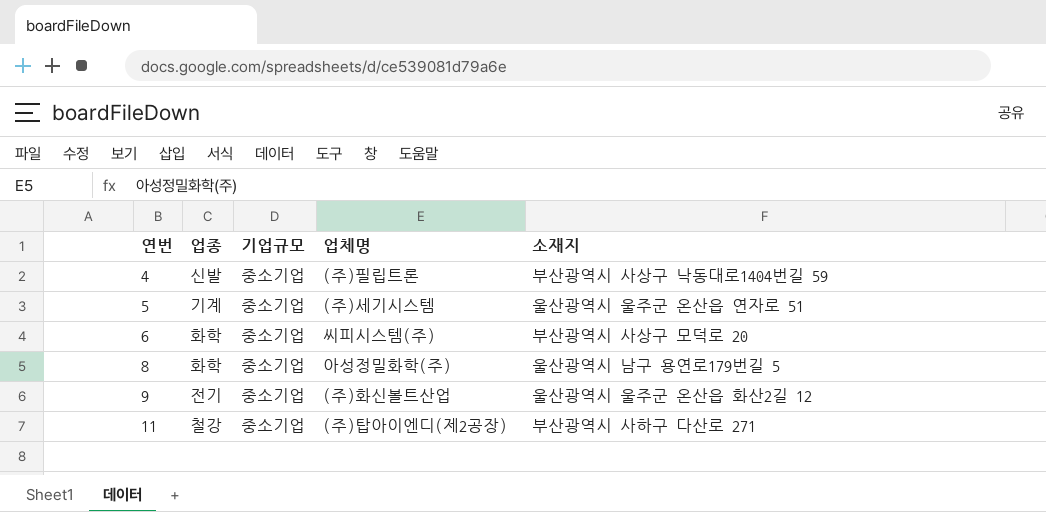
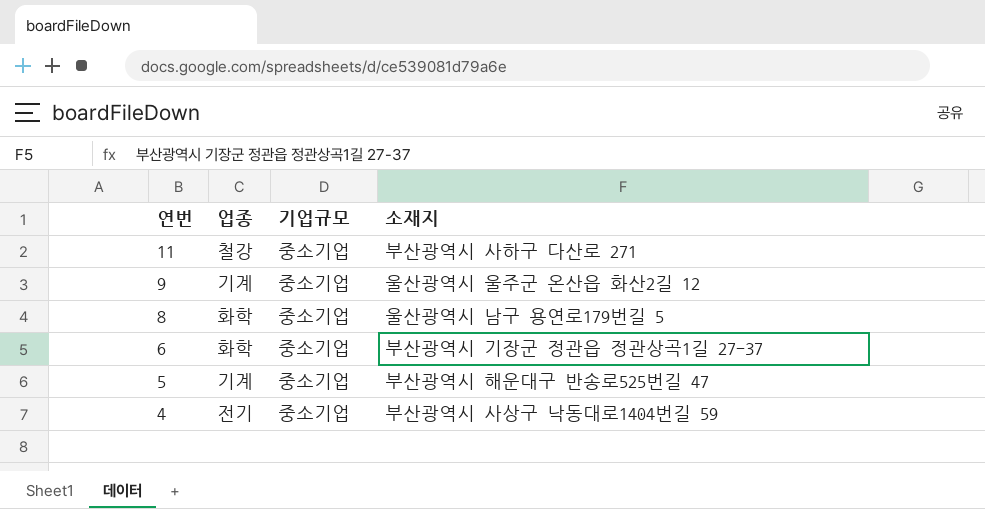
row order: 연번 ascending -> 연번 descending
column 업체명 | position: 4 -> none
9 | 업종: 전기 -> 기계
6 | 소재지: 부산광역시 사상구 모덕로 20 -> 부산광역시 기장군 정관읍 정관상곡1길 27-37
5 | 소재지: 울산광역시 울주군 온산읍 연자로 51 -> 부산광역시 해운대구 반송로525번길 47
4 | 업종: 신발 -> 전기

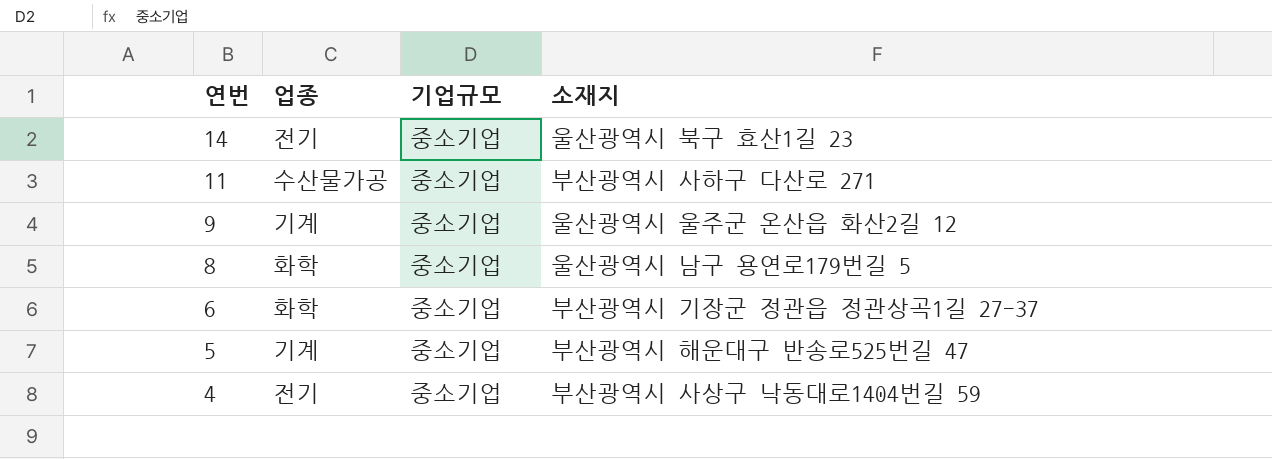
row 14: none -> 전기 | 중소기업 | 울산광역시 북구 효산1길 23
11 | 업종: 철강 -> 수산물가공

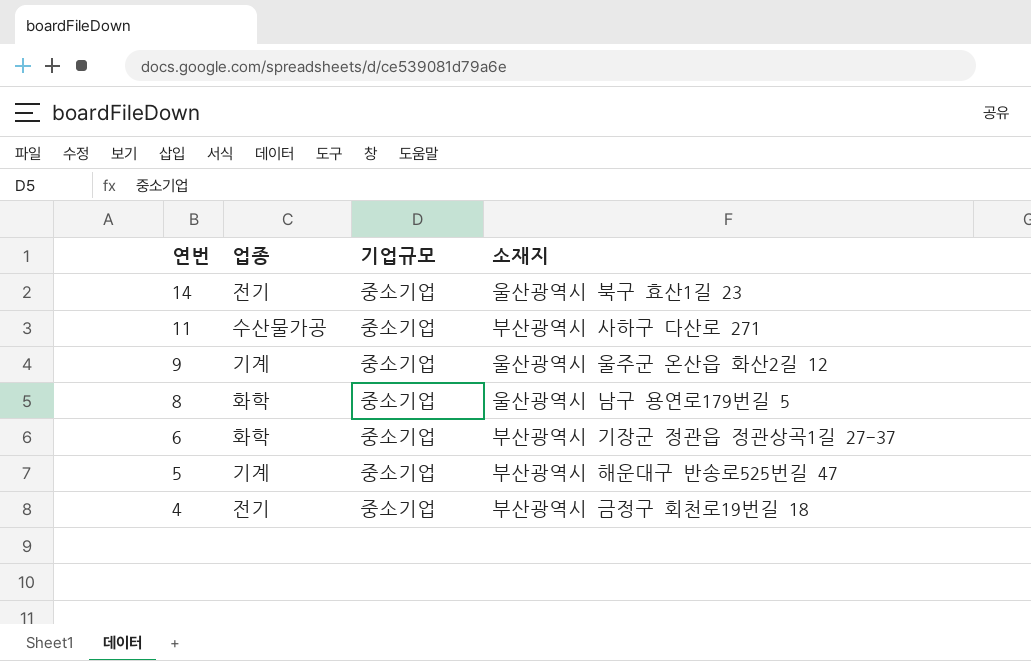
4 | 소재지: 부산광역시 사상구 낙동대로1404번길 59 -> 부산광역시 금정구 회천로19번길 18

